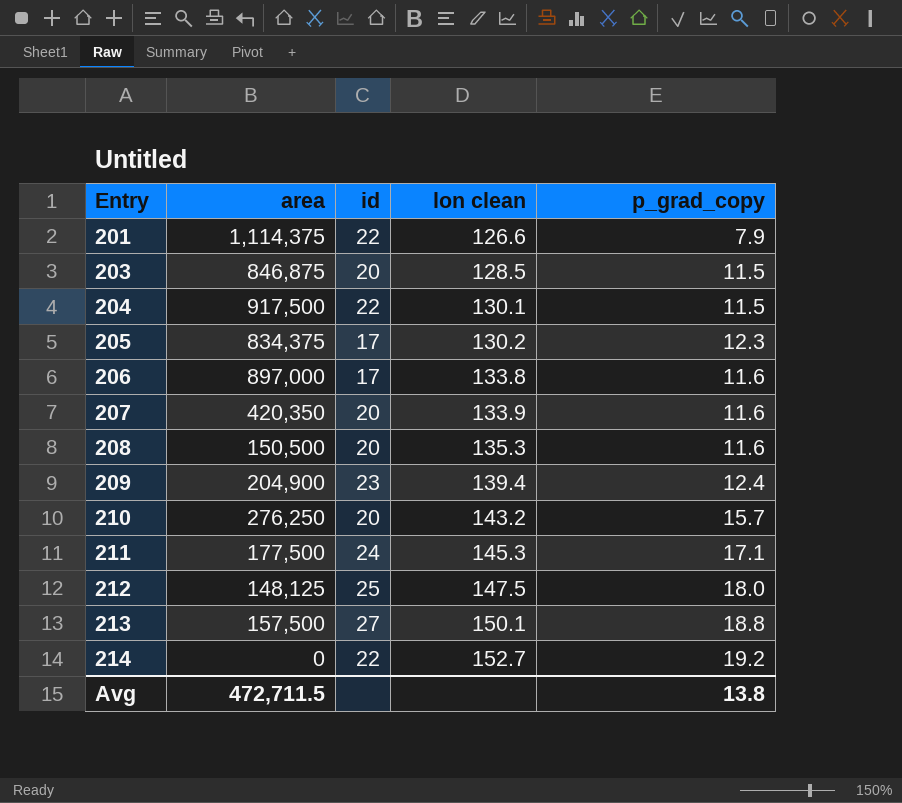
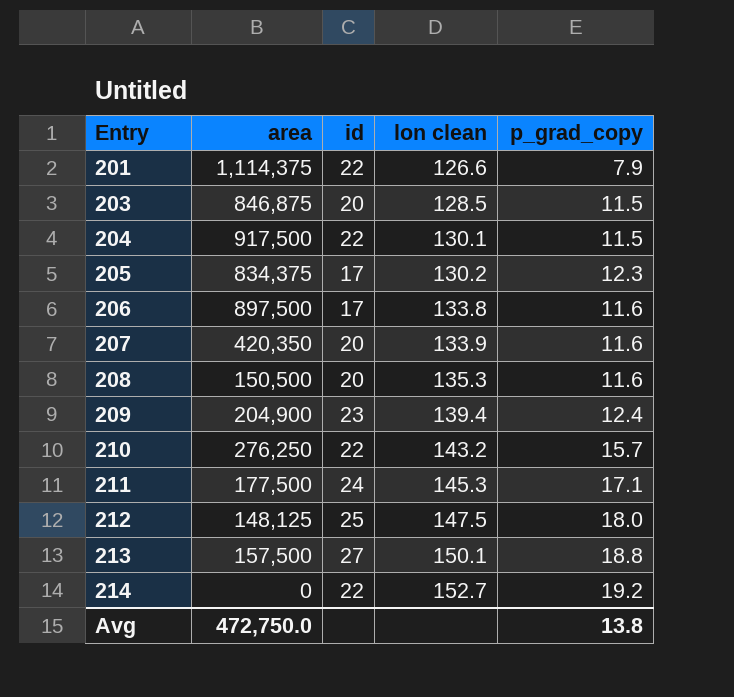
206 | area: 897,000 -> 897,500
210 | id: 20 -> 22
Avg | area: 472,711.5 -> 472,750.0

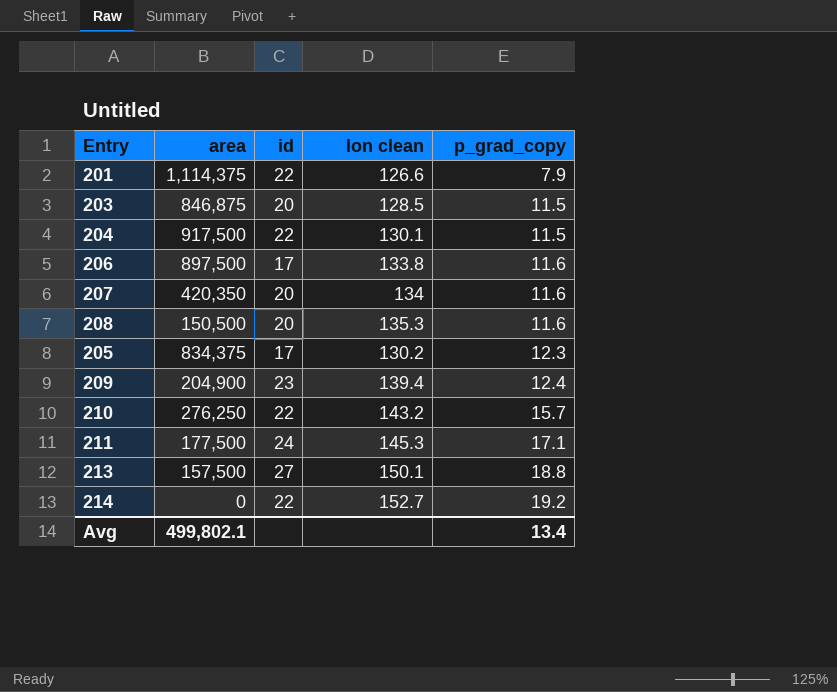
row order: Entry ascending -> p_grad_copy ascending
row 212: 148,125 | 25 | 147.5 | 18.0 -> none
207 | lon clean: 133.9 -> 134
Avg | area: 472,750.0 -> 499,802.1
Avg | p_grad_copy: 13.8 -> 13.4

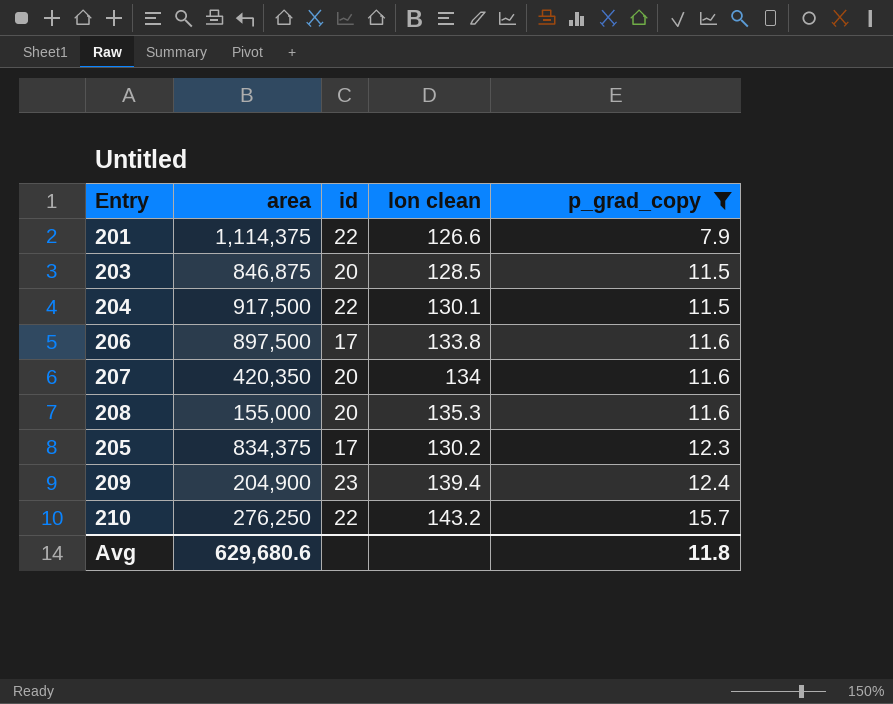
filter: none -> p_grad_copy <= 15.7
208 | area: 150,500 -> 155,000
Avg | area: 499,802.1 -> 629,680.6
Avg | p_grad_copy: 13.4 -> 11.8

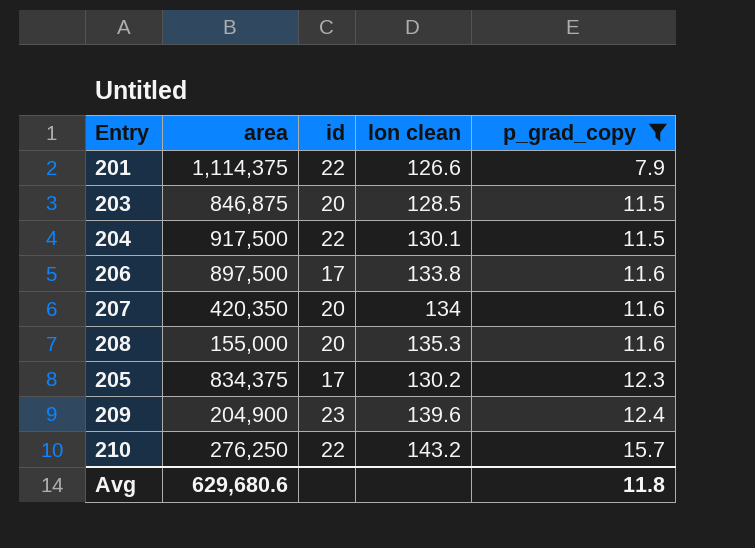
209 | lon clean: 139.4 -> 139.6

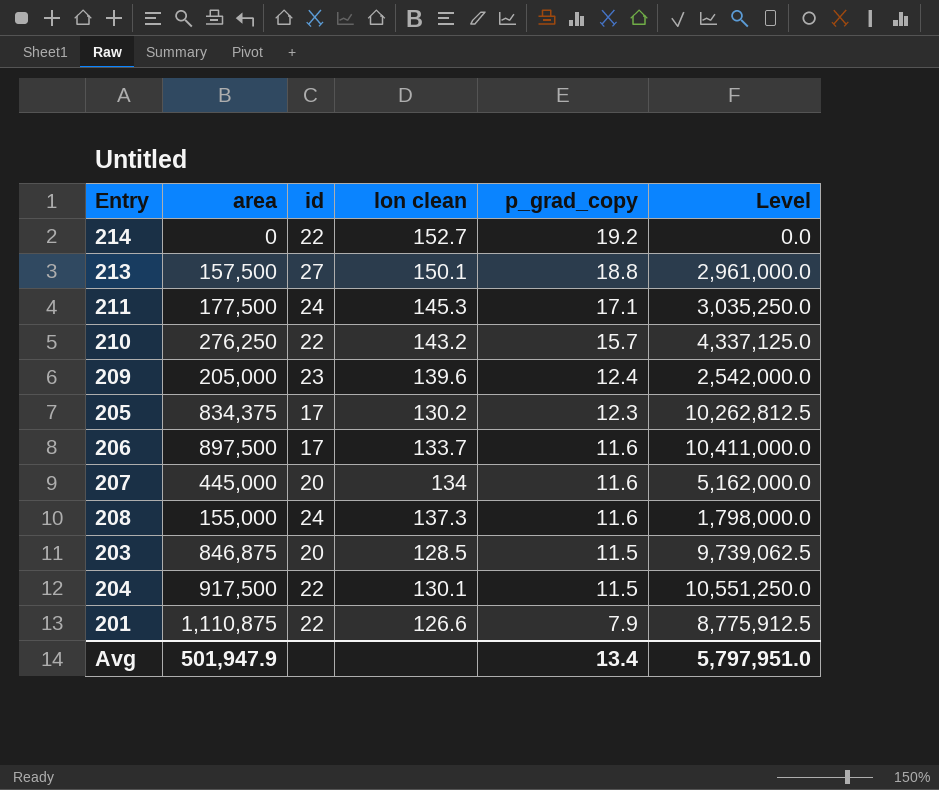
filter: p_grad_copy <= 15.7 -> none
row order: p_grad_copy ascending -> p_grad_copy descending
column Level | formula: none -> [area] * [p_grad_copy]
209 | area: 204,900 -> 205,000
206 | lon clean: 133.8 -> 133.7
207 | area: 420,350 -> 445,000
208 | id: 20 -> 24
208 | lon clean: 135.3 -> 137.3
201 | area: 1,114,375 -> 1,110,875
Avg | area: 629,680.6 -> 501,947.9
Avg | p_grad_copy: 11.8 -> 13.4

